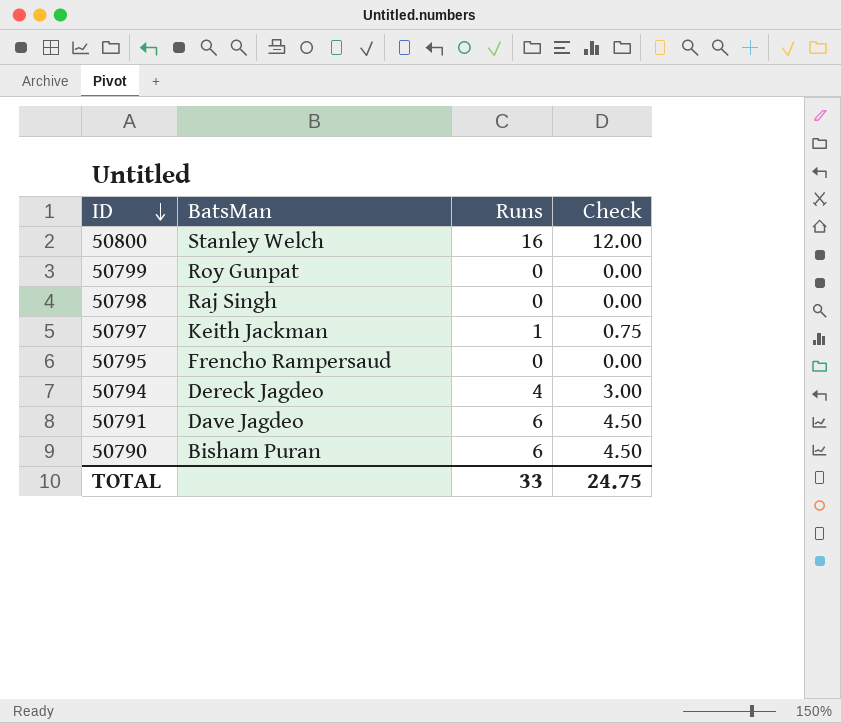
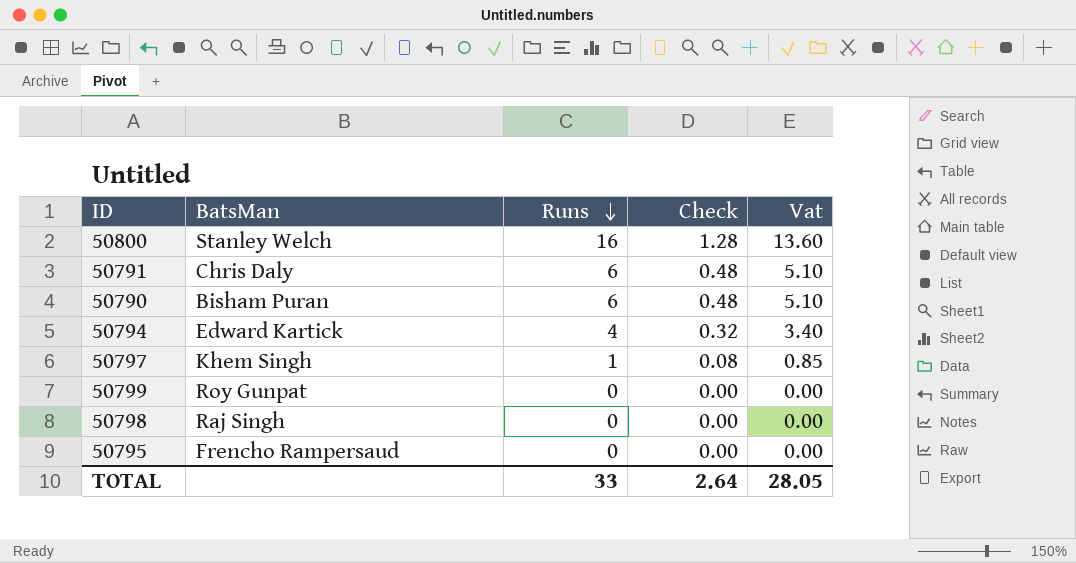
row order: ID descending -> Runs descending
column Check | formula: [Runs] * 0.75 -> [Runs] * 0.08
column Vat | formula: none -> [Runs] * 0.85
50791 | BatsMan: Dave Jagdeo -> Chris Daly
50794 | BatsMan: Dereck Jagdeo -> Edward Kartick
50797 | BatsMan: Keith Jackman -> Khem Singh
TOTAL | Check: 24.75 -> 2.64

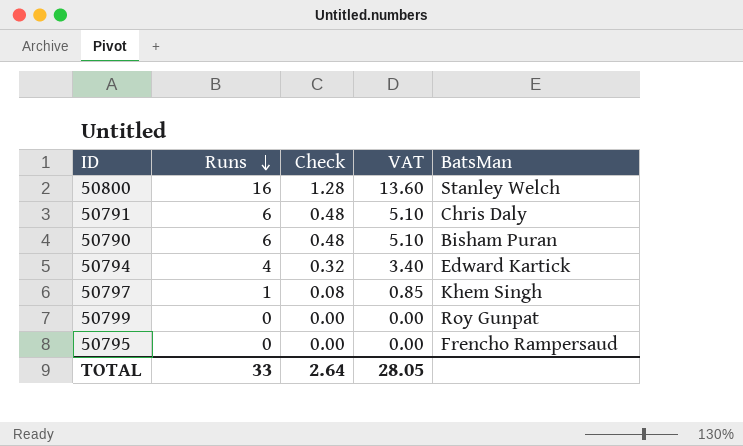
column name: Vat -> VAT
column BatsMan | position: 2 -> 5
row 50798: Raj Singh | 0 | 0.00 | 0.00 -> none

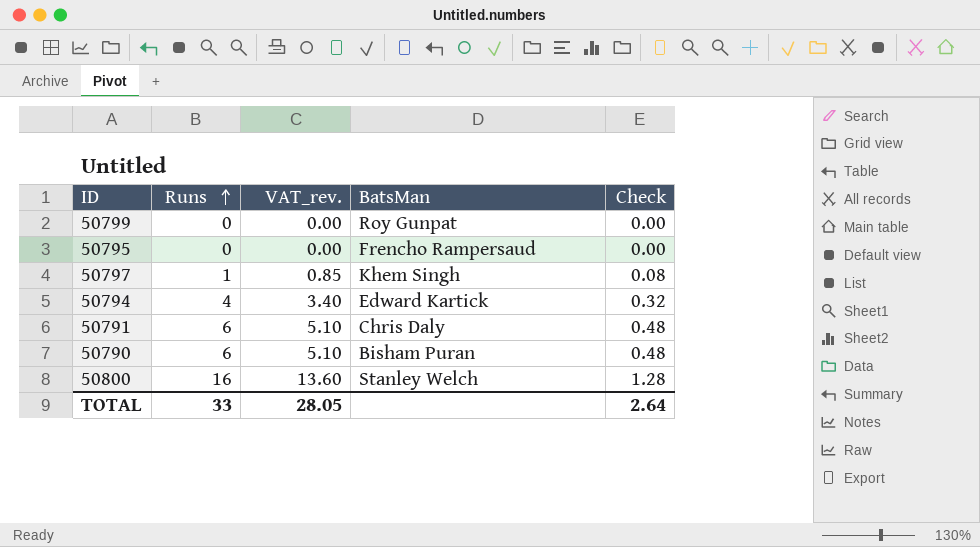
row order: Runs descending -> Runs ascending
column name: VAT -> VAT_rev.
column Check | position: 3 -> 5

